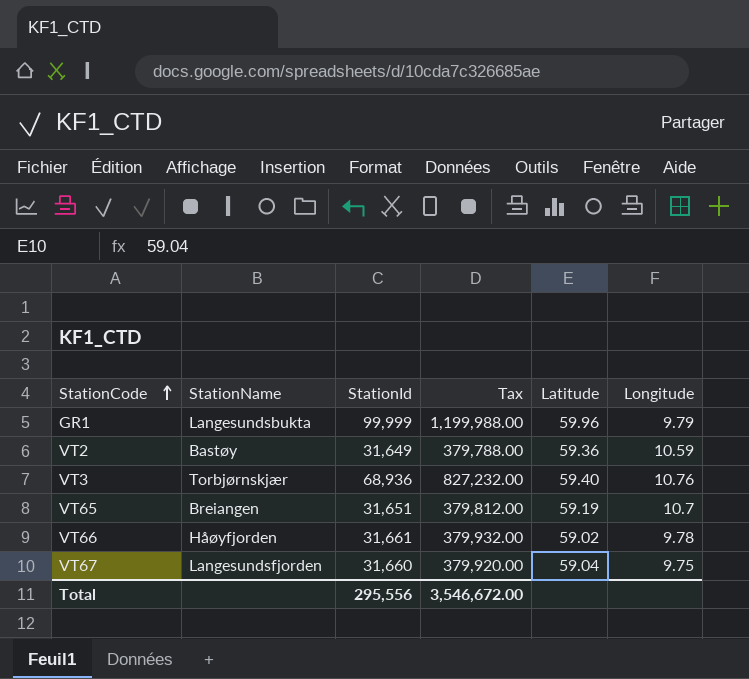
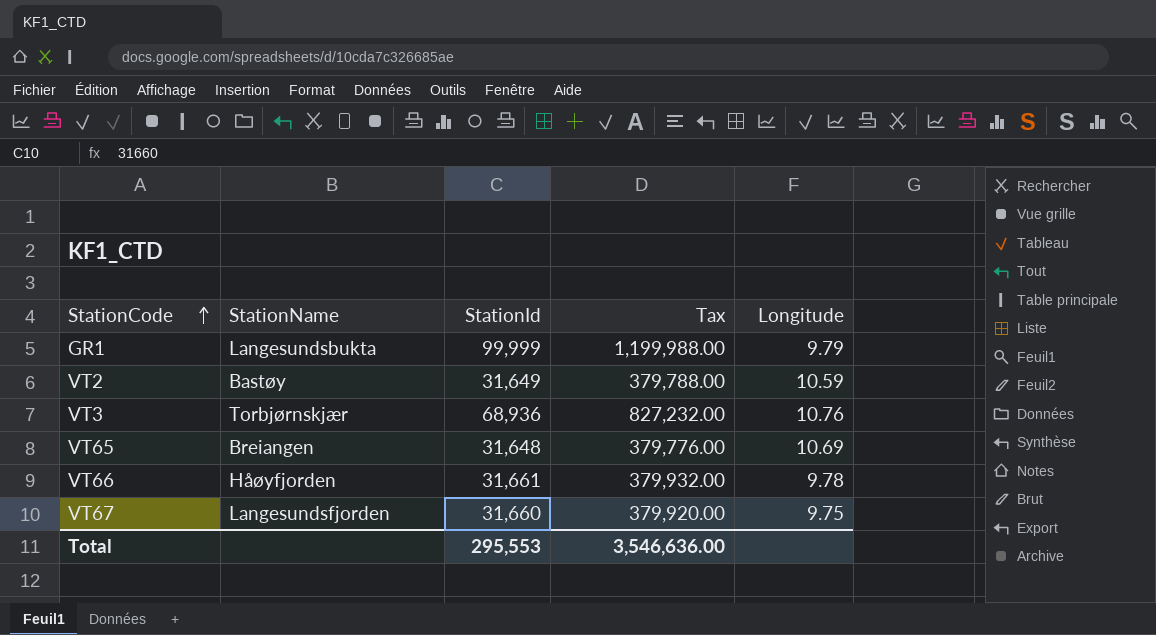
column Latitude | position: 5 -> none
VT65 | StationId: 31,651 -> 31,648
VT65 | Tax: 379,812.00 -> 379,776.00
VT65 | Longitude: 10.7 -> 10.69
Total | StationId: 295,556 -> 295,553
Total | Tax: 3,546,672.00 -> 3,546,636.00

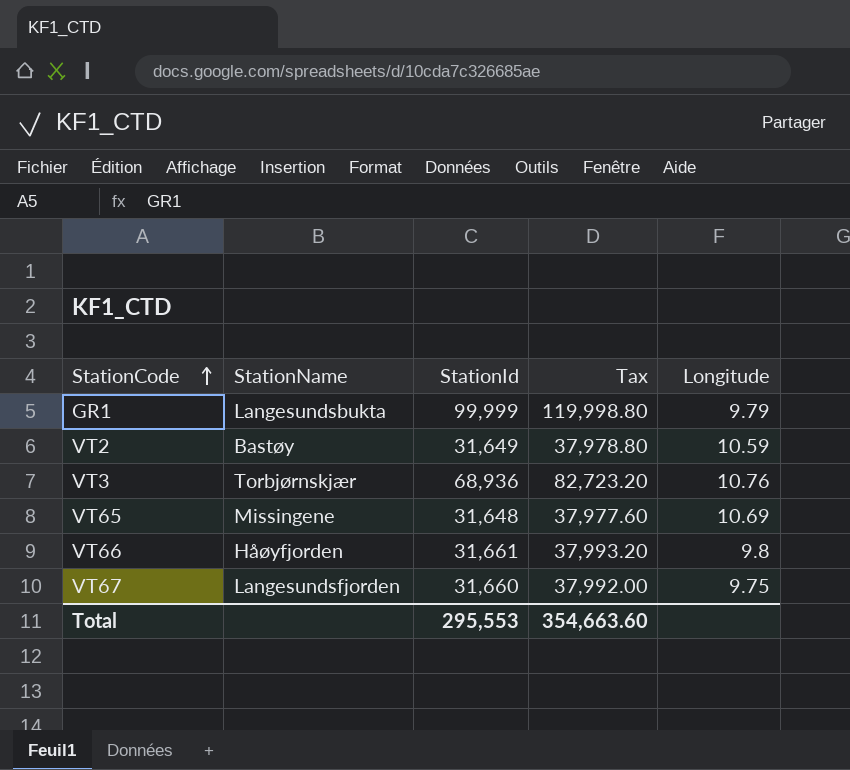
column Tax | formula: [StationId] * 12 -> [StationId] * 1.2
VT65 | StationName: Breiangen -> Missingene
VT66 | Longitude: 9.78 -> 9.8
Total | Tax: 3,546,636.00 -> 354,663.60

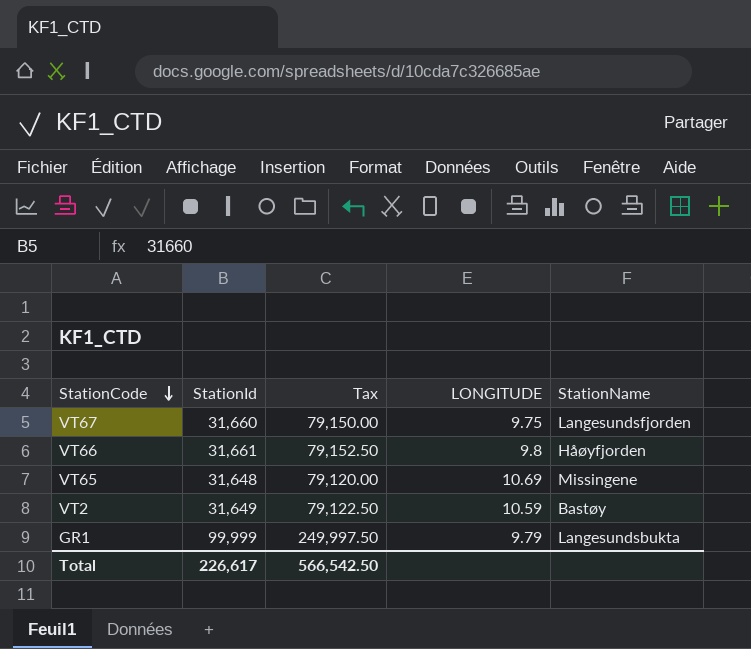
row order: StationCode ascending -> StationCode descending
column Tax | formula: [StationId] * 1.2 -> [StationId] * 2.5
column name: Longitude -> LONGITUDE
column StationName | position: 2 -> 5
row VT3: Torbjørnskjær | 68,936 | 82,723.20 | 10.76 -> none
Total | StationId: 295,553 -> 226,617
Total | Tax: 354,663.60 -> 566,542.50

